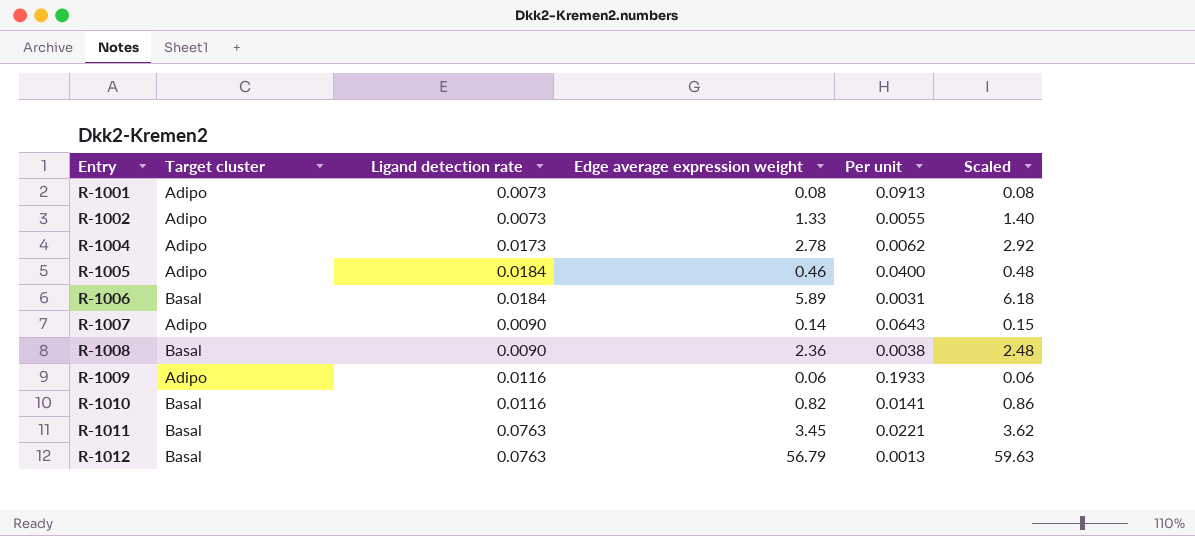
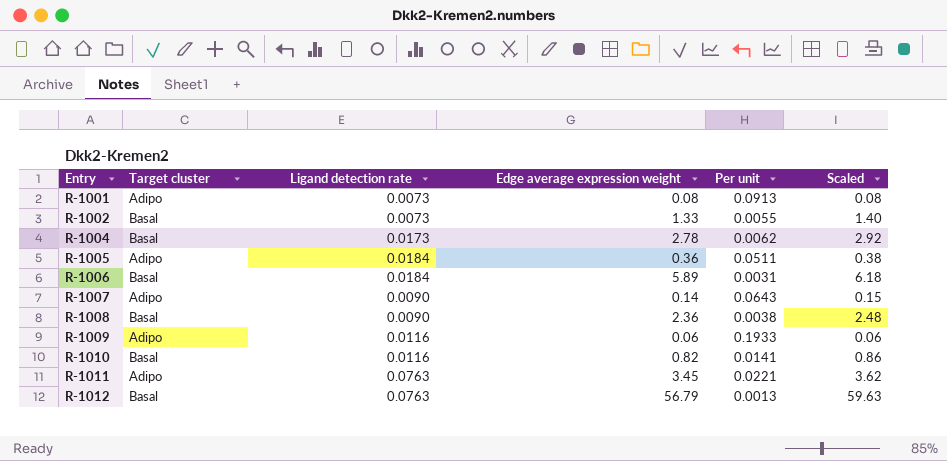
R-1002 | Target cluster: Adipo -> Basal
R-1004 | Target cluster: Adipo -> Basal
R-1005 | Edge average expression weight: 0.46 -> 0.36
R-1005 | Per unit: 0.0400 -> 0.0511
R-1005 | Scaled: 0.48 -> 0.38
R-1011 | Target cluster: Basal -> Adipo

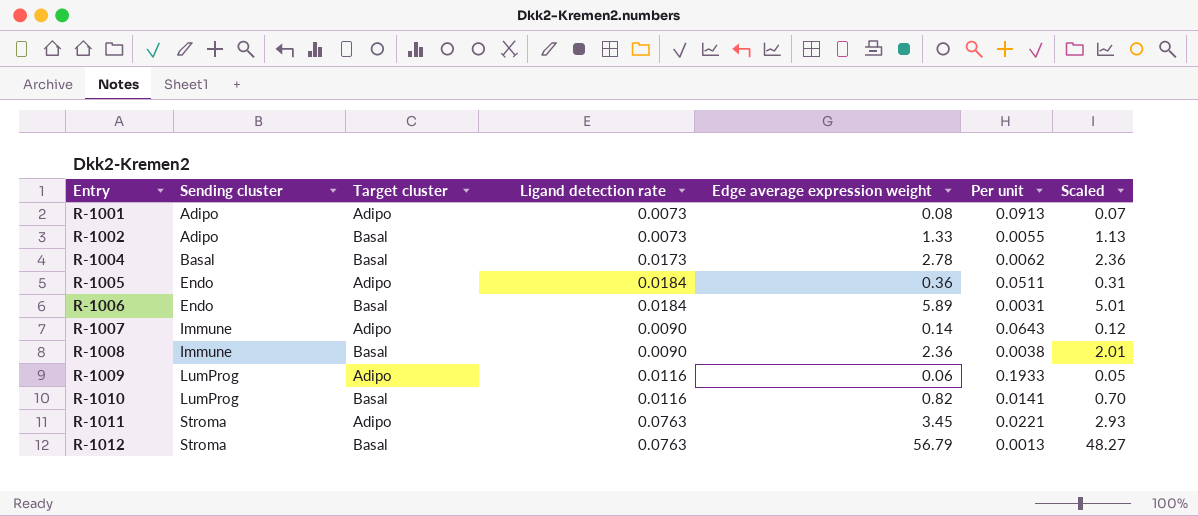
column Sending cluster | position: none -> 2
column Scaled | formula: [Edge average expression weight] * 1.05 -> [Edge average expression weight] * 0.85

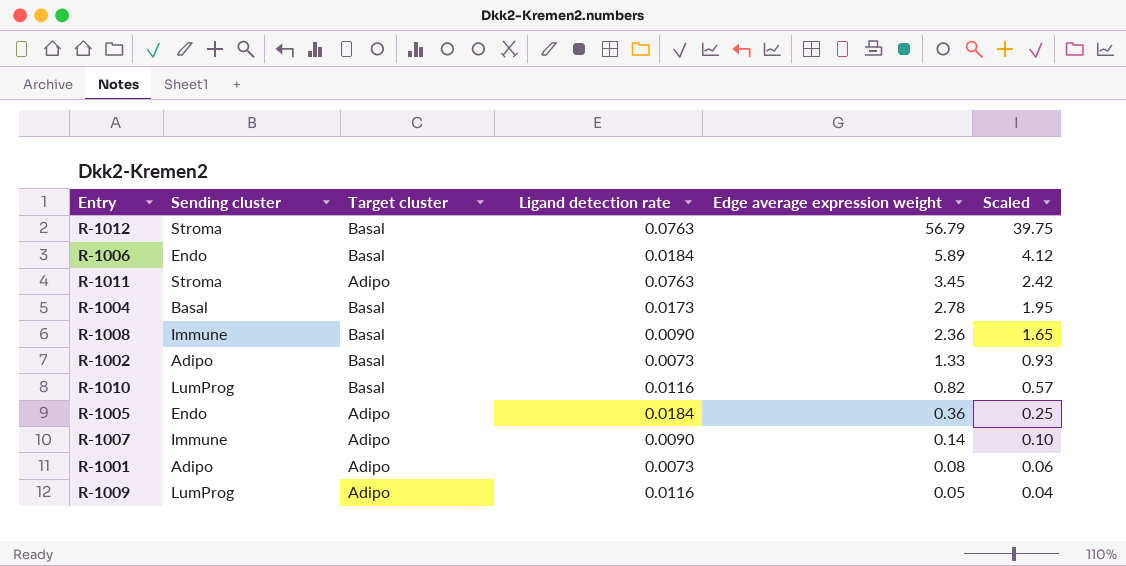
row order: Entry ascending -> Edge average expression weight descending
column Per unit | formula: [Ligand detection rate] / [Edge average expression weight] -> none
column Scaled | formula: [Edge average expression weight] * 0.85 -> [Edge average expression weight] * 0.7
R-1009 | Edge average expression weight: 0.06 -> 0.05

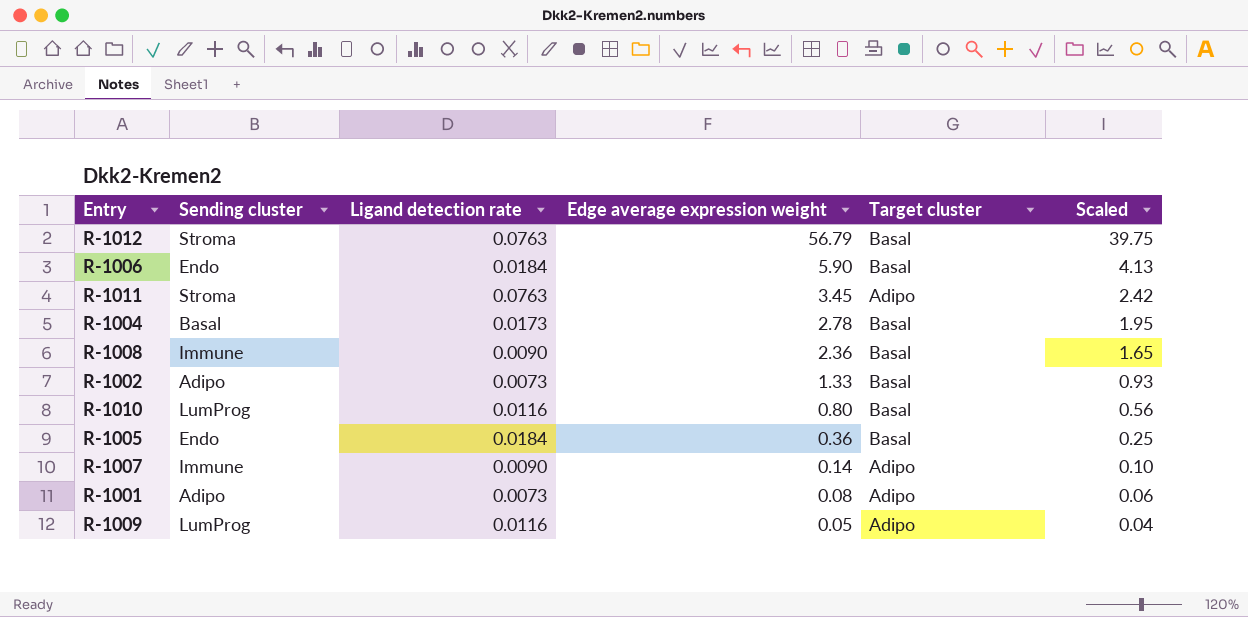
column Target cluster | position: 3 -> 5
R-1006 | Edge average expression weight: 5.89 -> 5.90
R-1006 | Scaled: 4.12 -> 4.13
R-1010 | Edge average expression weight: 0.82 -> 0.80
R-1010 | Scaled: 0.57 -> 0.56
R-1005 | Target cluster: Adipo -> Basal

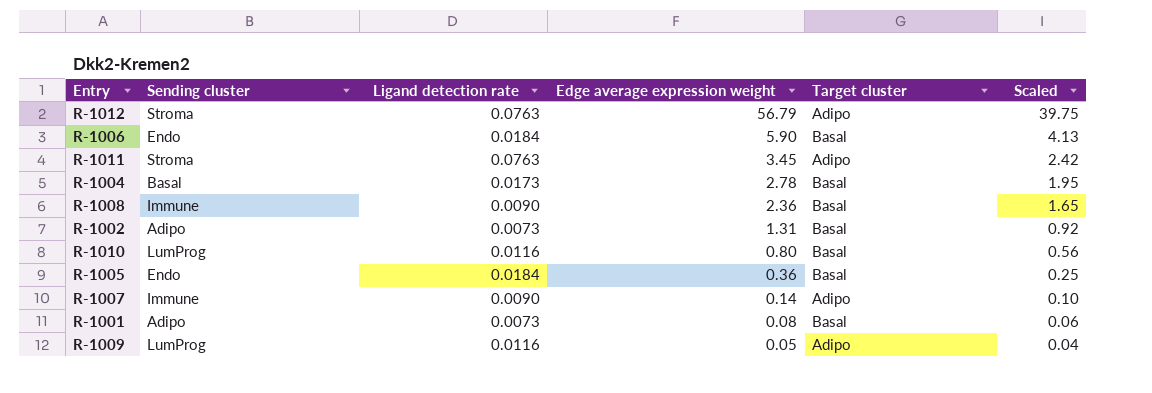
R-1012 | Target cluster: Basal -> Adipo
R-1002 | Edge average expression weight: 1.33 -> 1.31
R-1002 | Scaled: 0.93 -> 0.92
R-1001 | Target cluster: Adipo -> Basal

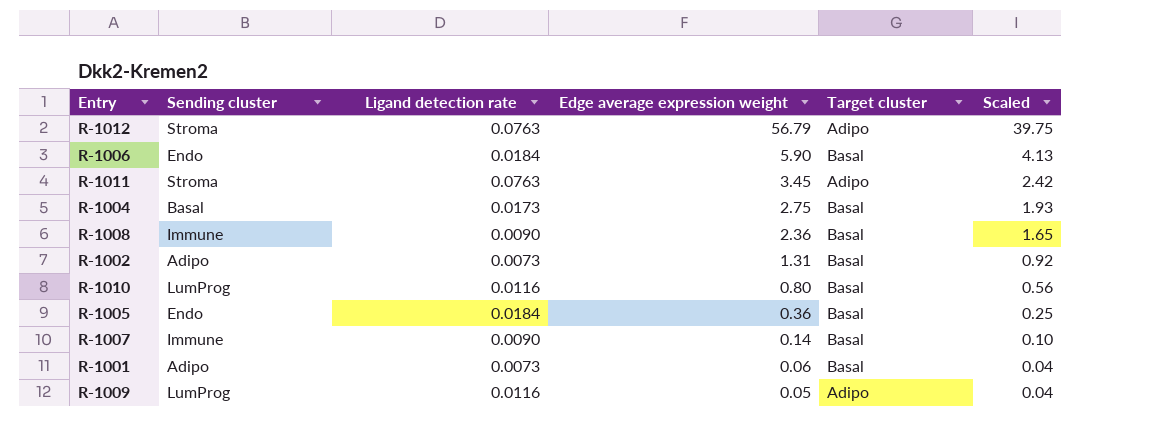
R-1004 | Edge average expression weight: 2.78 -> 2.75
R-1004 | Scaled: 1.95 -> 1.93
R-1007 | Target cluster: Adipo -> Basal
R-1001 | Edge average expression weight: 0.08 -> 0.06
R-1001 | Scaled: 0.06 -> 0.04

